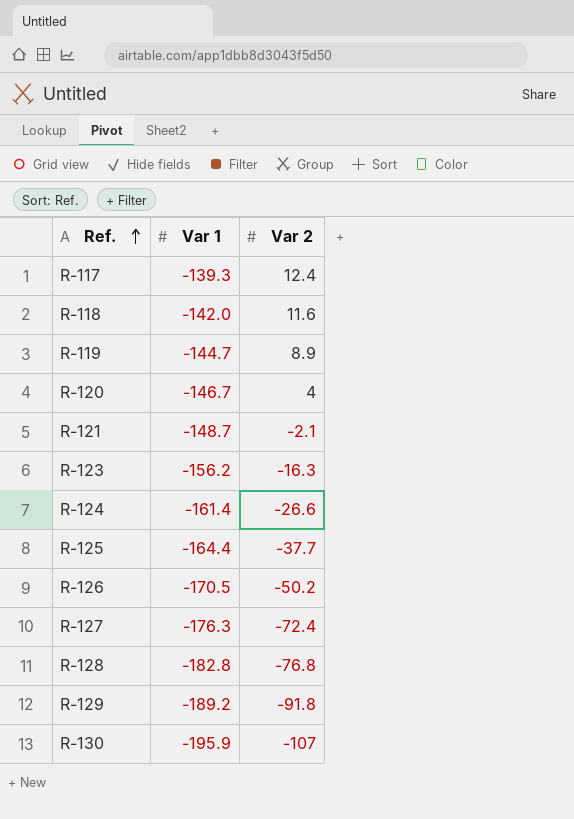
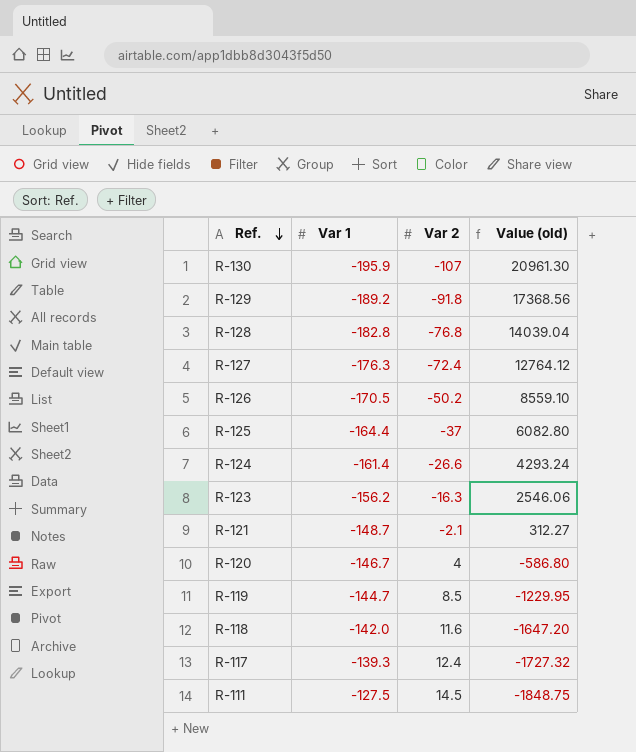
row order: Ref. ascending -> Ref. descending
column Value (old) | formula: none -> [Var 1] * [Var 2]
R-125 | Var 2: -37.7 -> -37
R-119 | Var 2: 8.9 -> 8.5
row R-111: none -> -127.5 | 14.5 | -1848.75

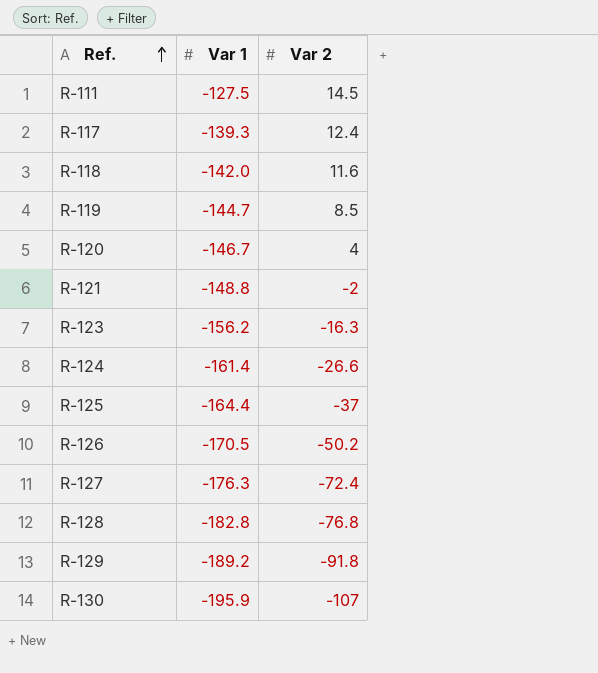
row order: Ref. descending -> Ref. ascending
column Value (old) | formula: [Var 1] * [Var 2] -> none
R-121 | Var 1: -148.7 -> -148.8
R-121 | Var 2: -2.1 -> -2

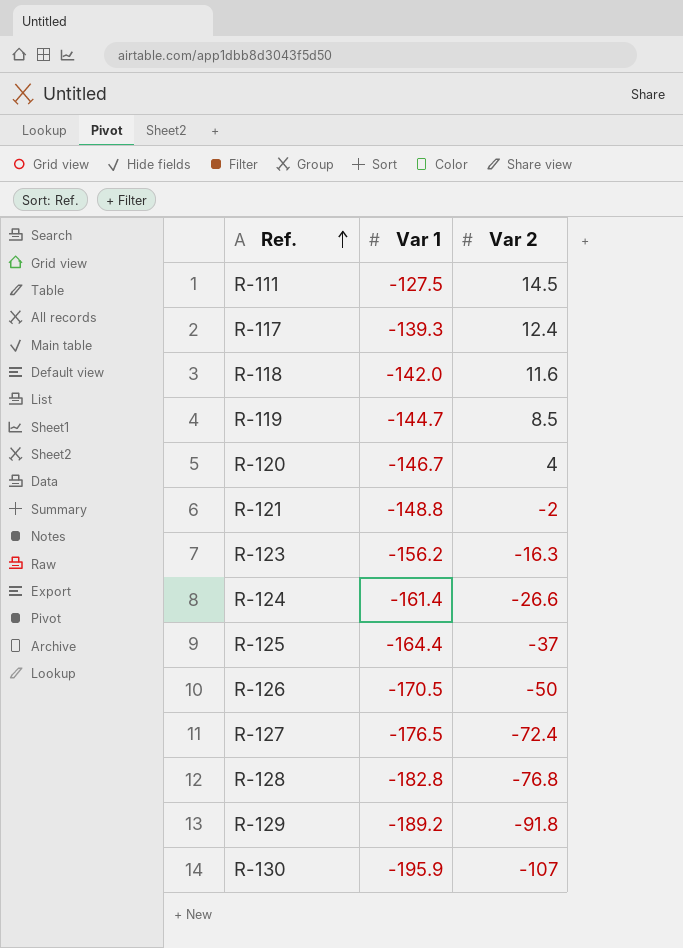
R-126 | Var 2: -50.2 -> -50
R-127 | Var 1: -176.3 -> -176.5

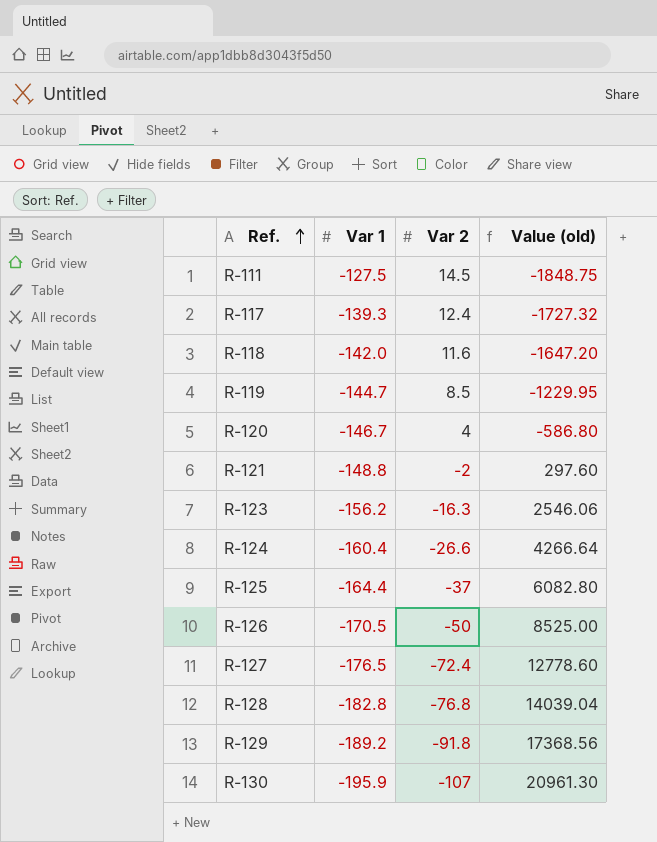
column Value (old) | formula: none -> [Var 1] * [Var 2]
R-124 | Var 1: -161.4 -> -160.4

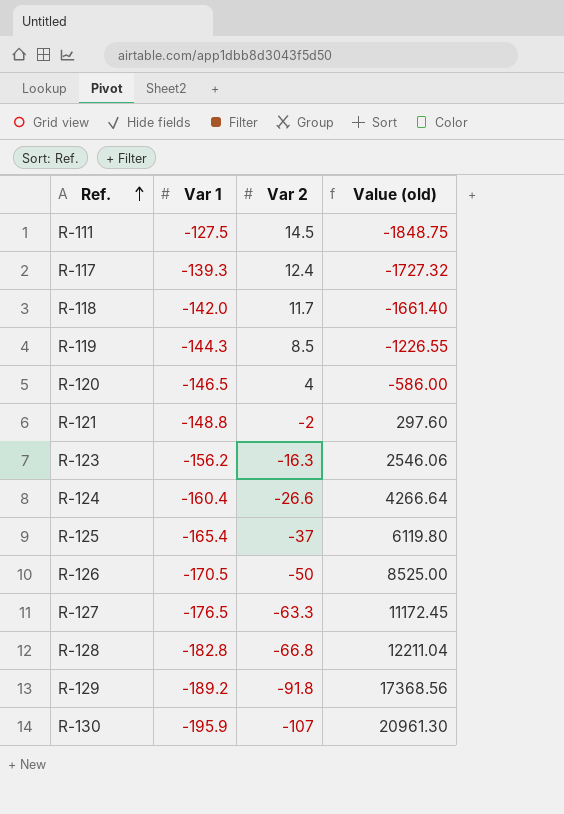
R-118 | Var 2: 11.6 -> 11.7
R-118 | Value (old): -1647.20 -> -1661.40
R-119 | Var 1: -144.7 -> -144.3
R-119 | Value (old): -1229.95 -> -1226.55
R-120 | Var 1: -146.7 -> -146.5
R-120 | Value (old): -586.80 -> -586.00
R-125 | Var 1: -164.4 -> -165.4
R-125 | Value (old): 6082.80 -> 6119.80
R-127 | Var 2: -72.4 -> -63.3
R-127 | Value (old): 12778.60 -> 11172.45
R-128 | Var 2: -76.8 -> -66.8
R-128 | Value (old): 14039.04 -> 12211.04

